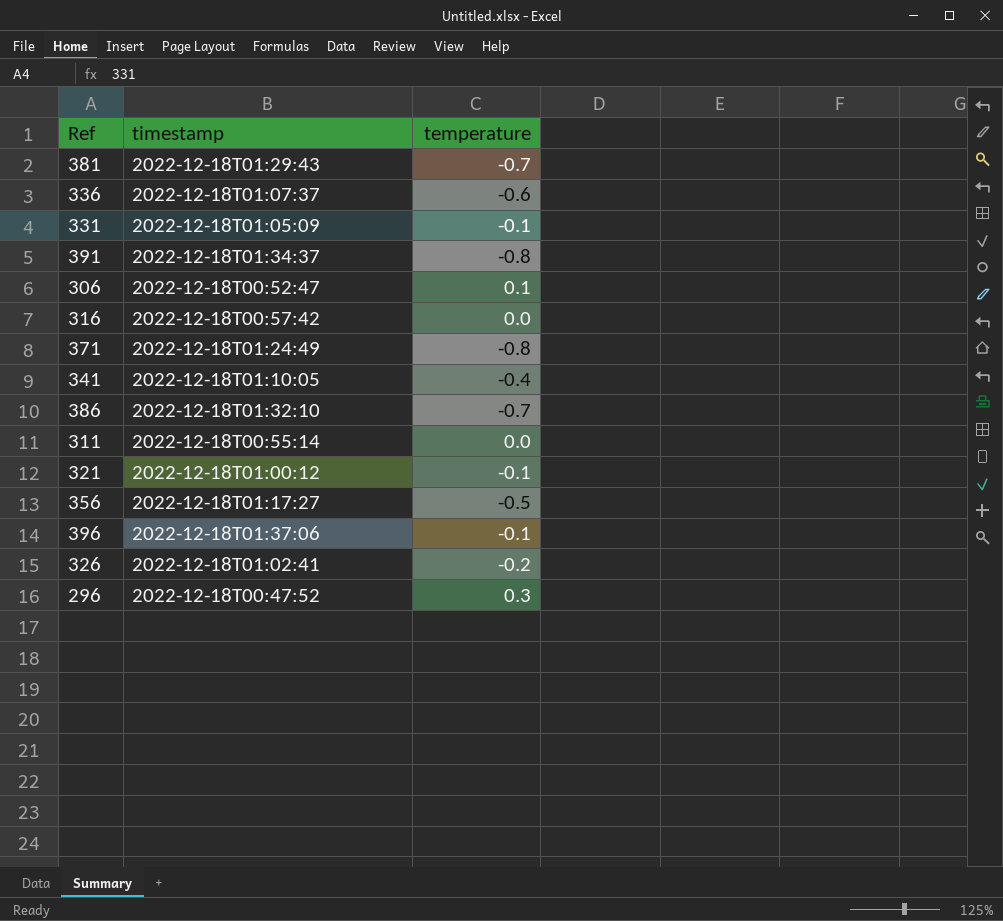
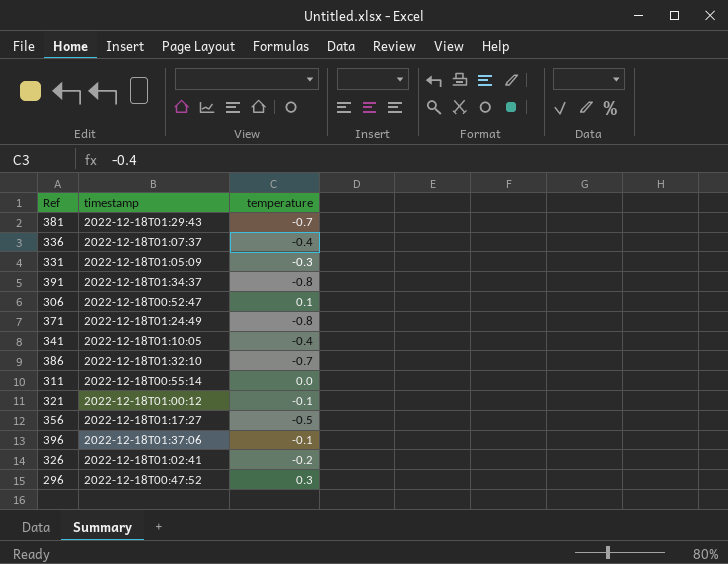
row 316: 2022-12-18T00:57:42 | 0.0 -> none
336 | temperature: -0.6 -> -0.4
331 | temperature: -0.1 -> -0.3

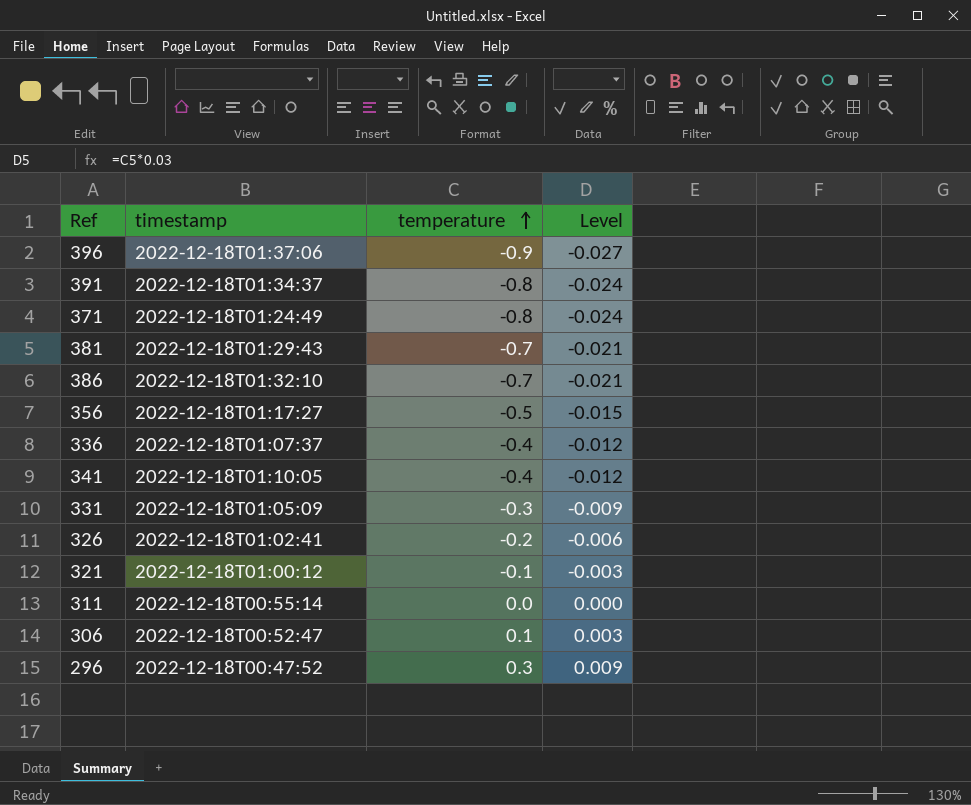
row order: none -> temperature ascending
column Level | formula: none -> [temperature] * 0.03
396 | temperature: -0.1 -> -0.9

